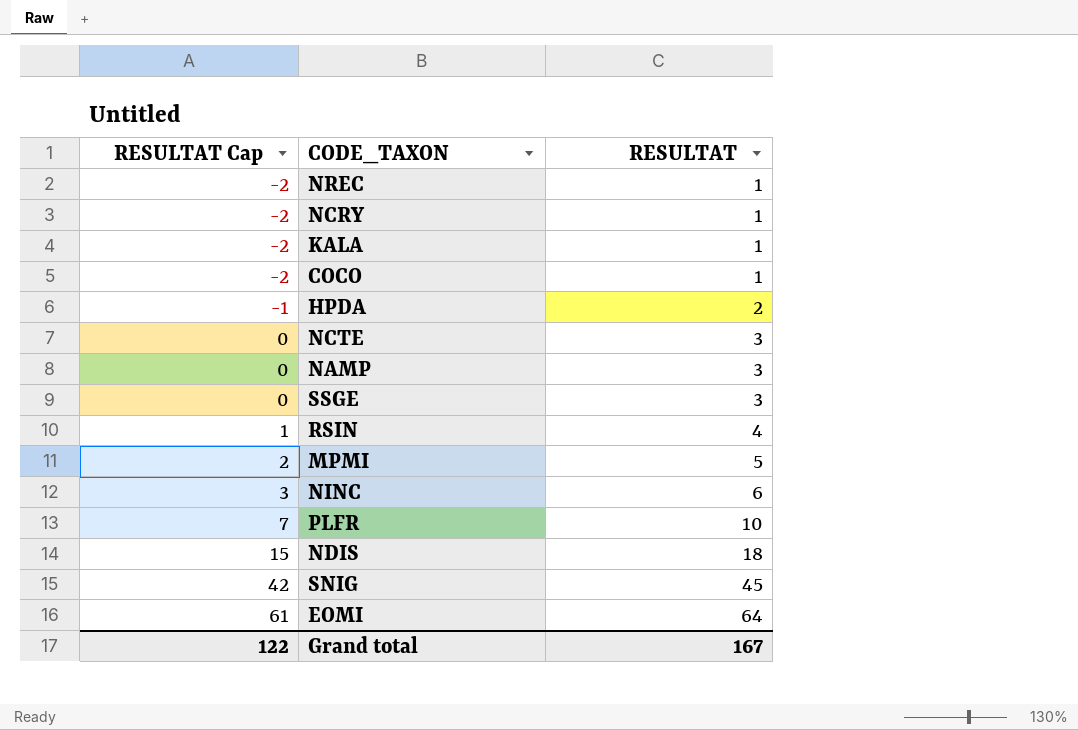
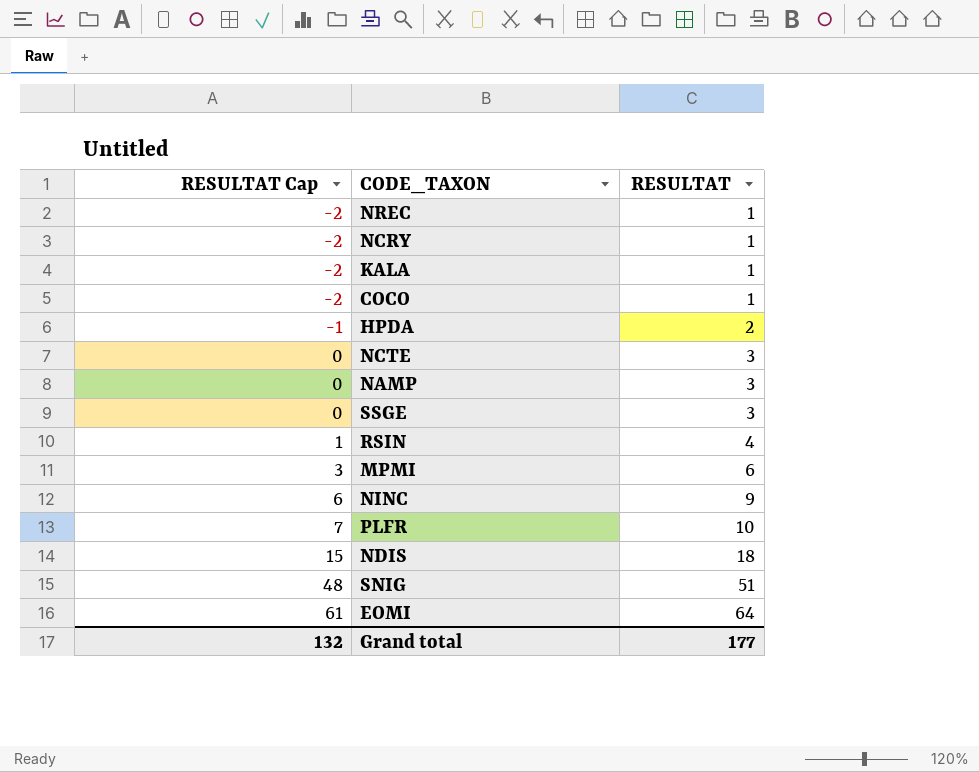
MPMI | RESULTAT Cap: 2 -> 3
MPMI | RESULTAT: 5 -> 6
NINC | RESULTAT Cap: 3 -> 6
NINC | RESULTAT: 6 -> 9
SNIG | RESULTAT Cap: 42 -> 48
SNIG | RESULTAT: 45 -> 51
Grand total | RESULTAT Cap: 122 -> 132
Grand total | RESULTAT: 167 -> 177

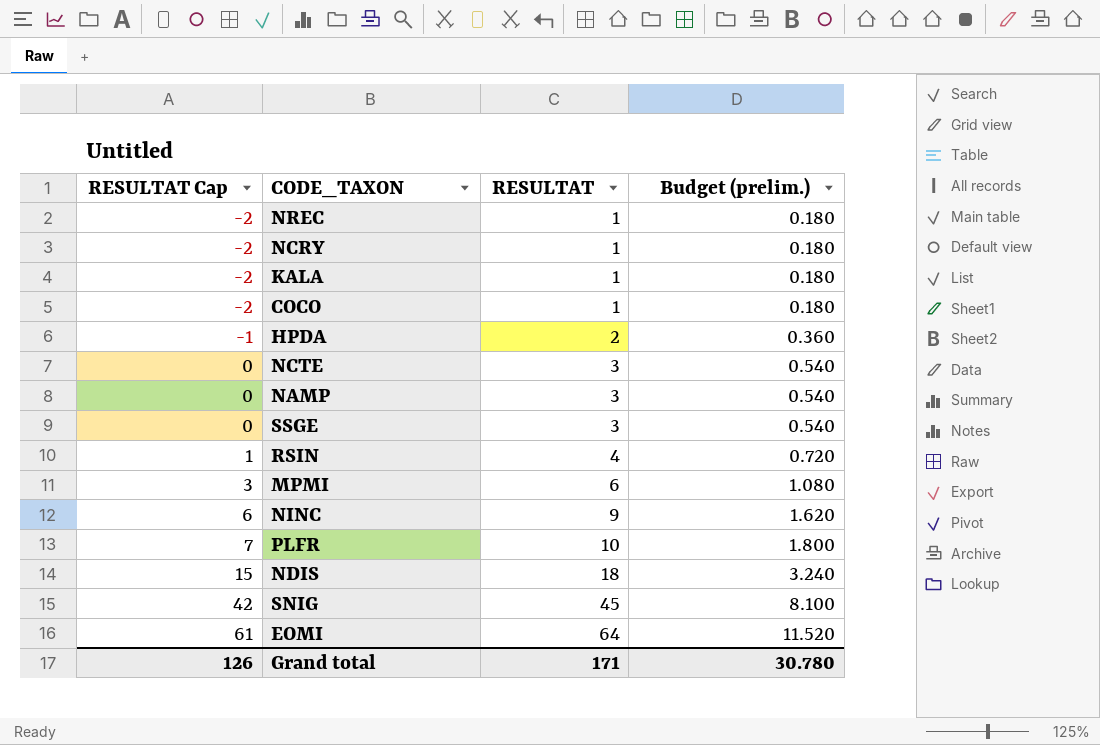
column Budget (prelim.) | formula: none -> [RESULTAT] * 0.18
SNIG | RESULTAT Cap: 48 -> 42
SNIG | RESULTAT: 51 -> 45
Grand total | RESULTAT Cap: 132 -> 126
Grand total | RESULTAT: 177 -> 171

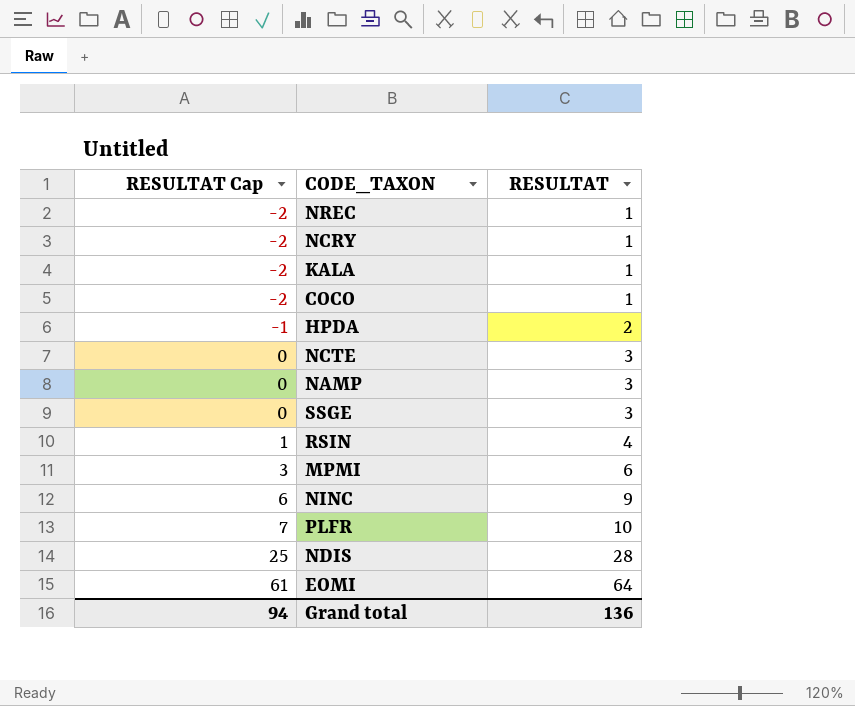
column Budget (prelim.) | formula: [RESULTAT] * 0.18 -> none
row SNIG: 42 | 45 | 8.100 -> none
NDIS | RESULTAT Cap: 15 -> 25
NDIS | RESULTAT: 18 -> 28
Grand total | RESULTAT Cap: 126 -> 94
Grand total | RESULTAT: 171 -> 136

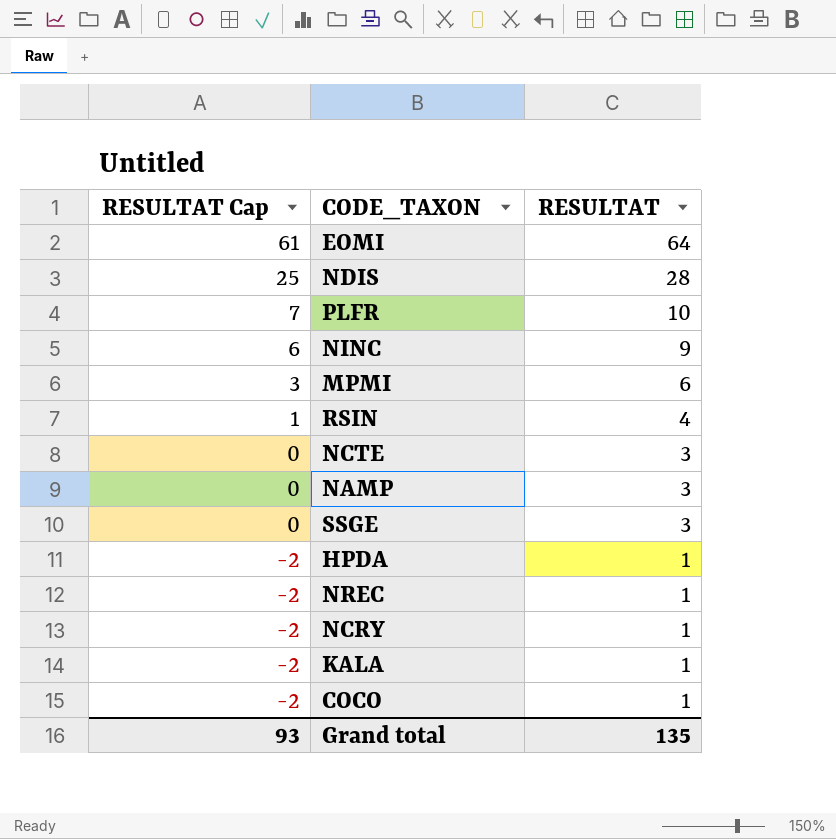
row order: RESULTAT Cap ascending -> RESULTAT Cap descending
HPDA | RESULTAT Cap: -1 -> -2
HPDA | RESULTAT: 2 -> 1
Grand total | RESULTAT Cap: 94 -> 93
Grand total | RESULTAT: 136 -> 135

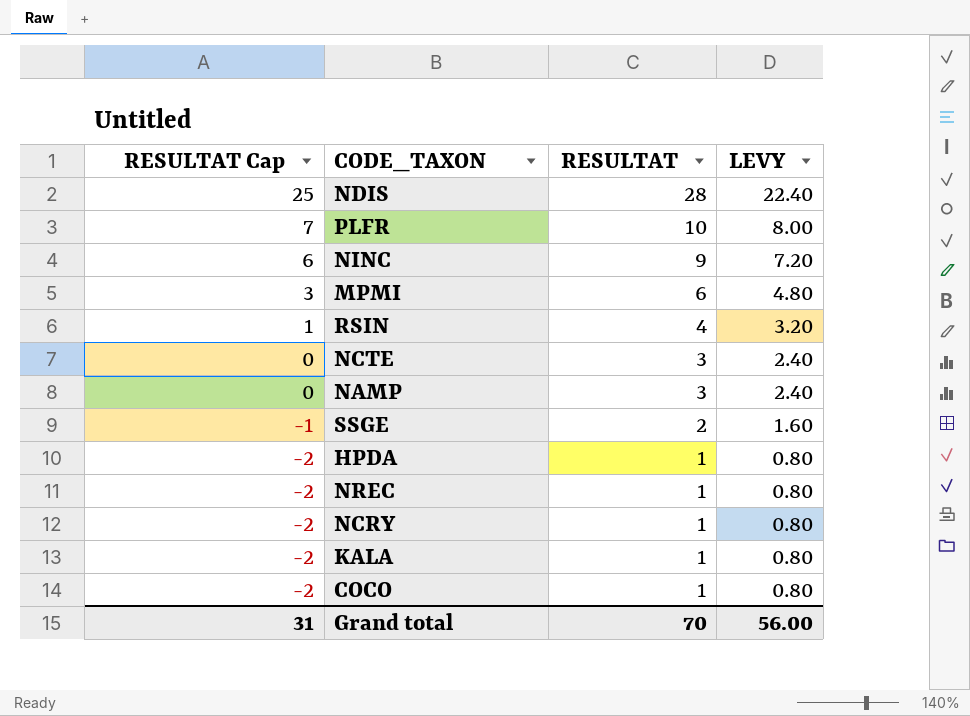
column LEVY | formula: none -> [RESULTAT] * 0.8
row EOMI: 61 | 64 -> none
SSGE | RESULTAT Cap: 0 -> -1
SSGE | RESULTAT: 3 -> 2
Grand total | RESULTAT Cap: 93 -> 31
Grand total | RESULTAT: 135 -> 70

